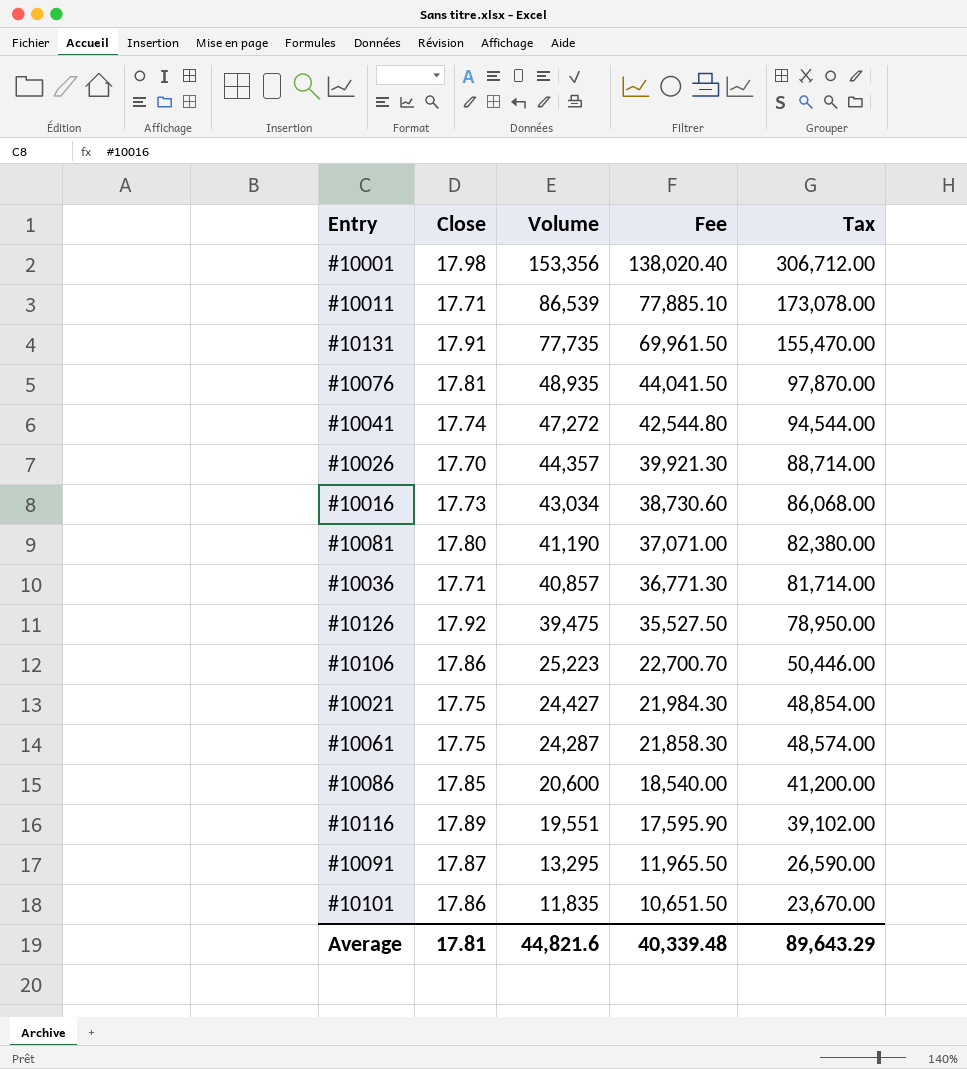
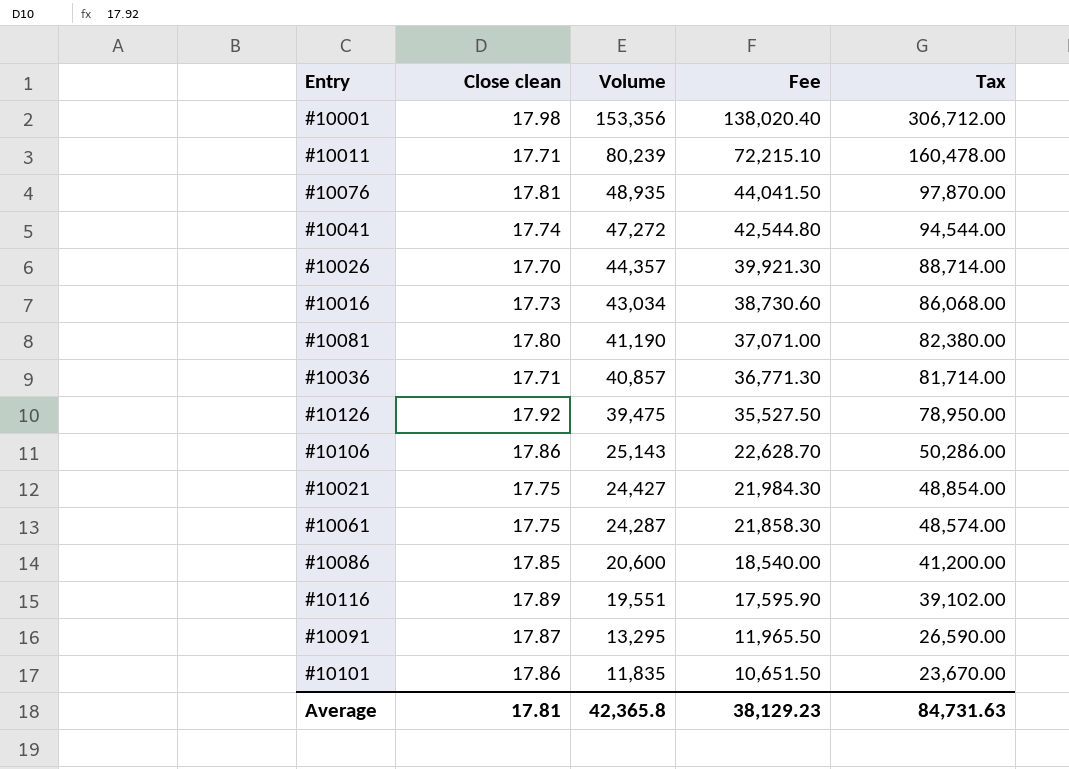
column name: Close -> Close clean
row #10131: 17.91 | 77,735 | 69,961.50 | 155,470.00 -> none
#10011 | Volume: 86,539 -> 80,239
#10011 | Fee: 77,885.10 -> 72,215.10
#10011 | Tax: 173,078.00 -> 160,478.00
#10106 | Volume: 25,223 -> 25,143
#10106 | Fee: 22,700.70 -> 22,628.70
#10106 | Tax: 50,446.00 -> 50,286.00
Average | Volume: 44,821.6 -> 42,365.8
Average | Fee: 40,339.48 -> 38,129.23
Average | Tax: 89,643.29 -> 84,731.63

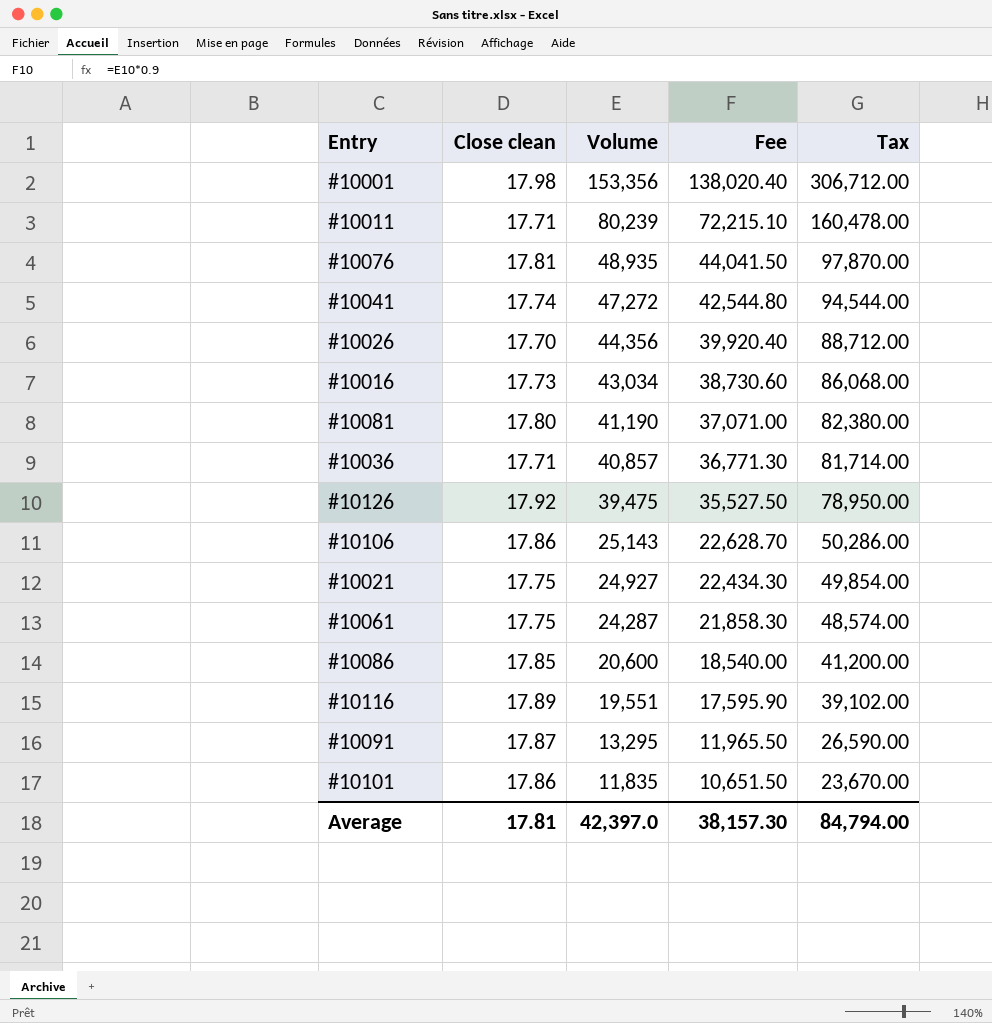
#10026 | Volume: 44,357 -> 44,356
#10026 | Fee: 39,921.30 -> 39,920.40
#10026 | Tax: 88,714.00 -> 88,712.00
#10021 | Volume: 24,427 -> 24,927
#10021 | Fee: 21,984.30 -> 22,434.30
#10021 | Tax: 48,854.00 -> 49,854.00
Average | Volume: 42,365.8 -> 42,397.0
Average | Fee: 38,129.23 -> 38,157.30
Average | Tax: 84,731.63 -> 84,794.00

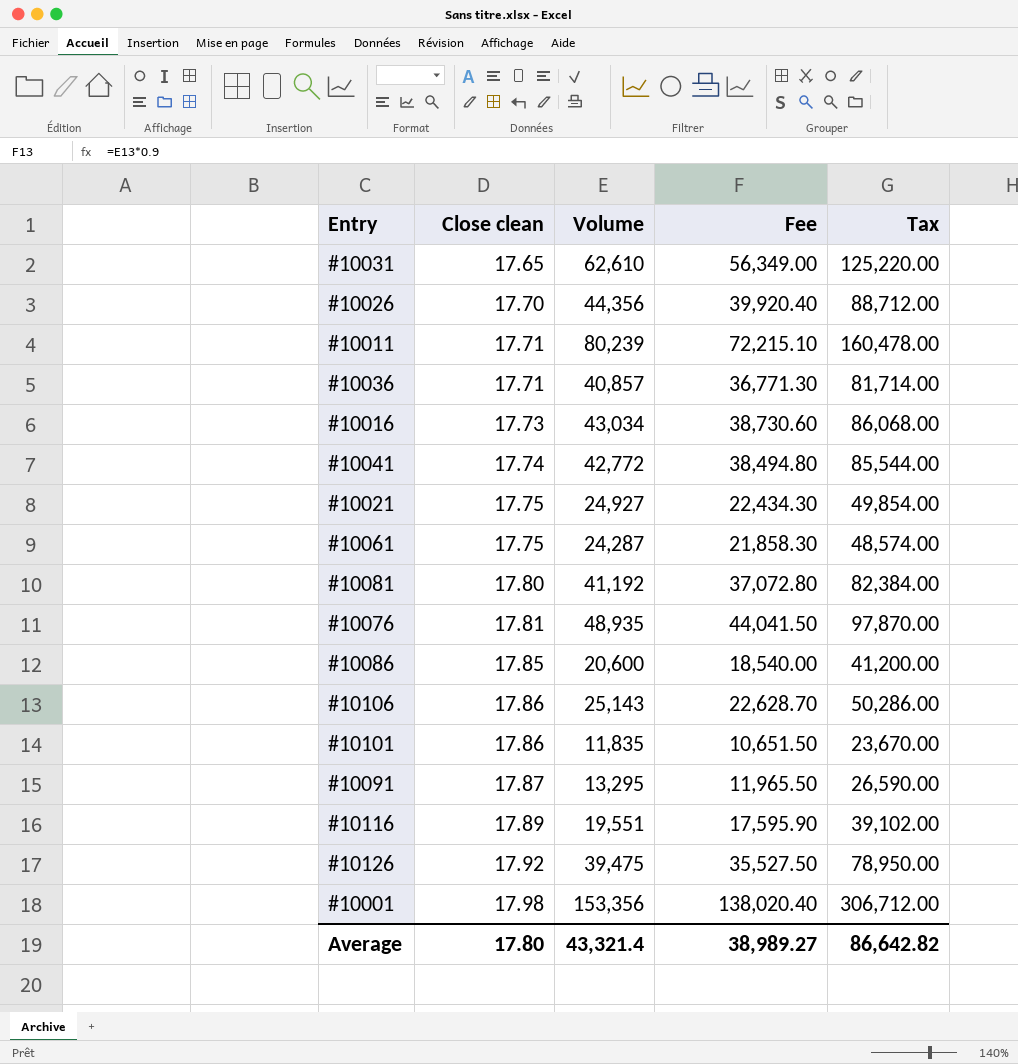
row order: Volume descending -> Close clean ascending
row #10031: none -> 17.65 | 62,610 | 56,349.00 | 125,220.00
#10041 | Volume: 47,272 -> 42,772
#10041 | Fee: 42,544.80 -> 38,494.80
#10041 | Tax: 94,544.00 -> 85,544.00
#10081 | Volume: 41,190 -> 41,192
#10081 | Fee: 37,071.00 -> 37,072.80
#10081 | Tax: 82,380.00 -> 82,384.00
Average | Close clean: 17.81 -> 17.80
Average | Volume: 42,397.0 -> 43,321.4
Average | Fee: 38,157.30 -> 38,989.27
Average | Tax: 84,794.00 -> 86,642.82

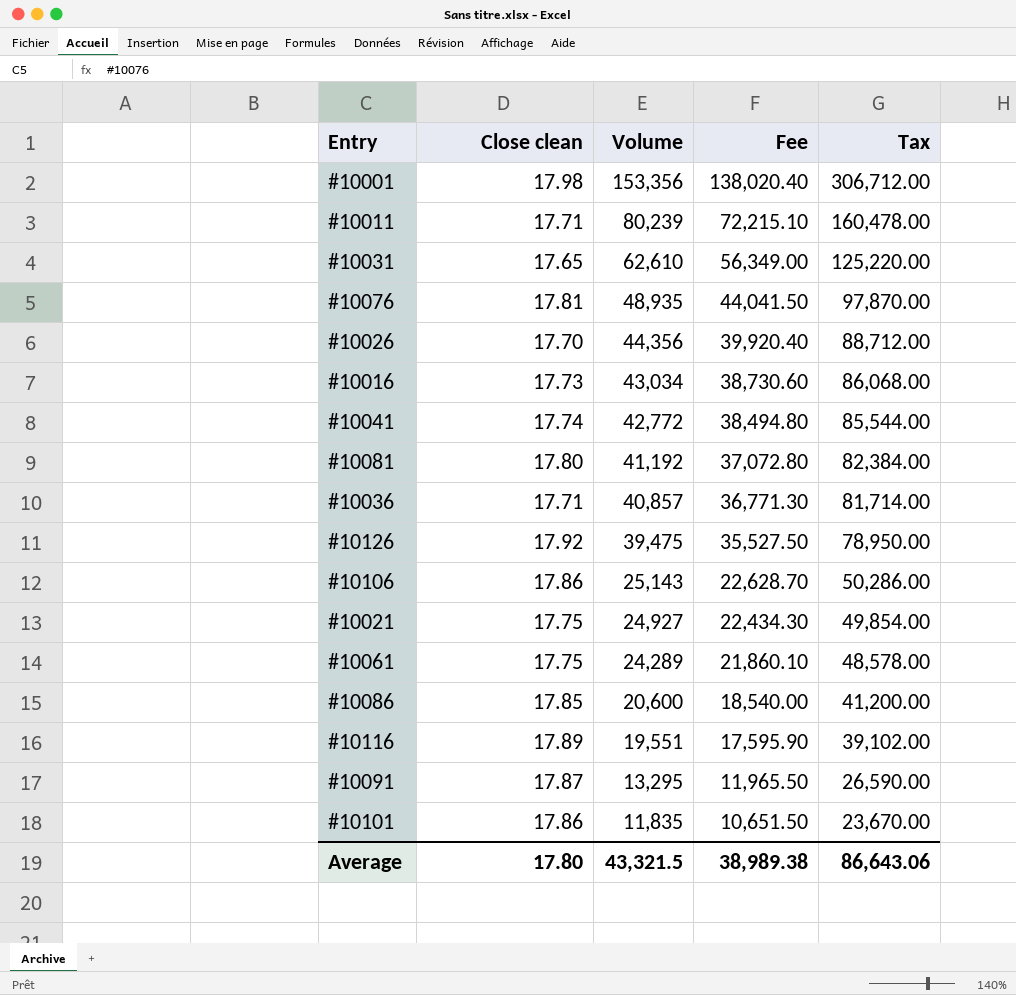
row order: Close clean ascending -> Volume descending
#10061 | Volume: 24,287 -> 24,289
#10061 | Fee: 21,858.30 -> 21,860.10
#10061 | Tax: 48,574.00 -> 48,578.00
Average | Volume: 43,321.4 -> 43,321.5
Average | Fee: 38,989.27 -> 38,989.38
Average | Tax: 86,642.82 -> 86,643.06

